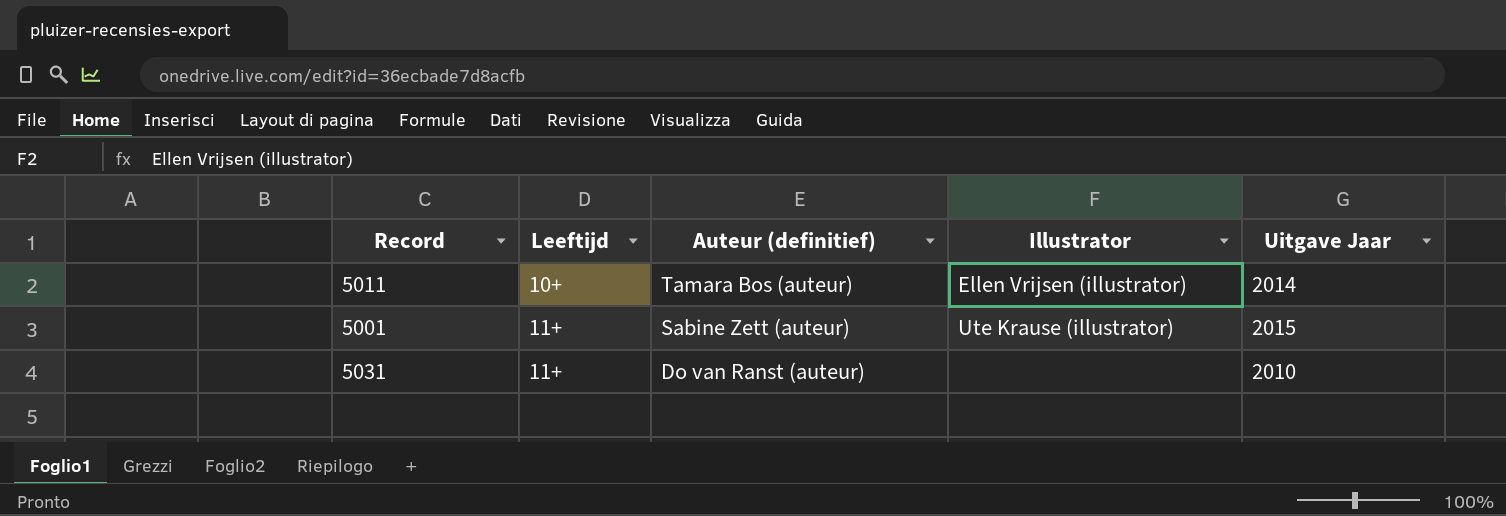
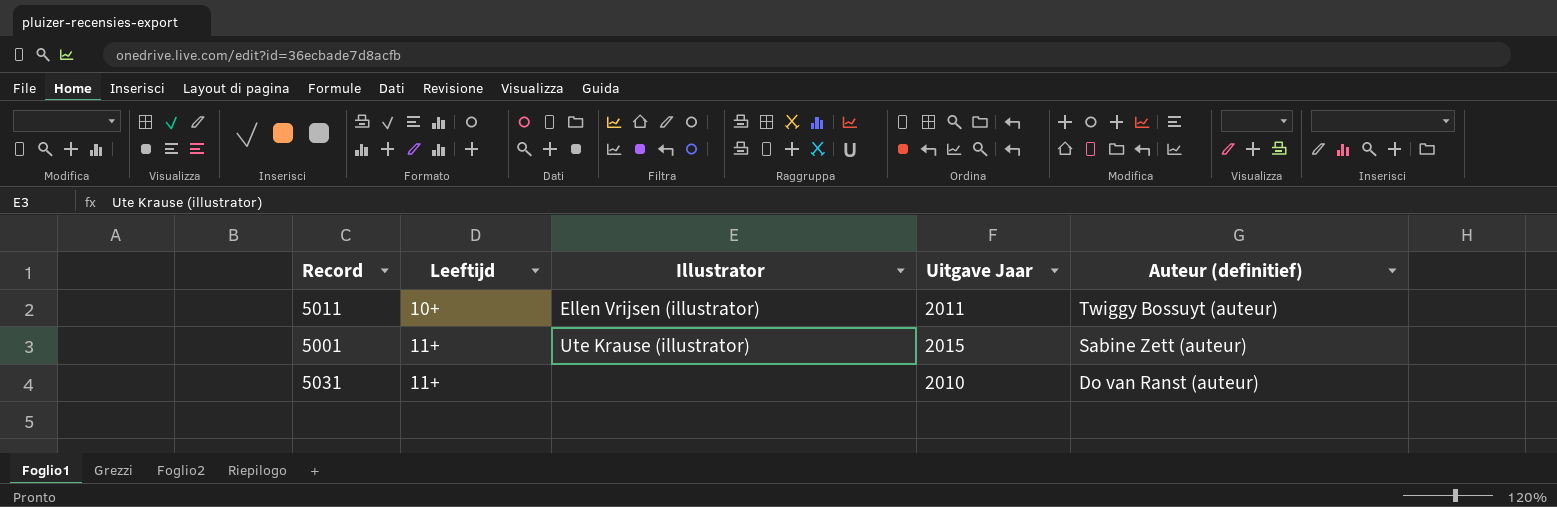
column Auteur (definitief) | position: 3 -> 5
5011 | Uitgave Jaar: 2014 -> 2011
5011 | Auteur (definitief): Tamara Bos (auteur) -> Twiggy Bossuyt (auteur)

